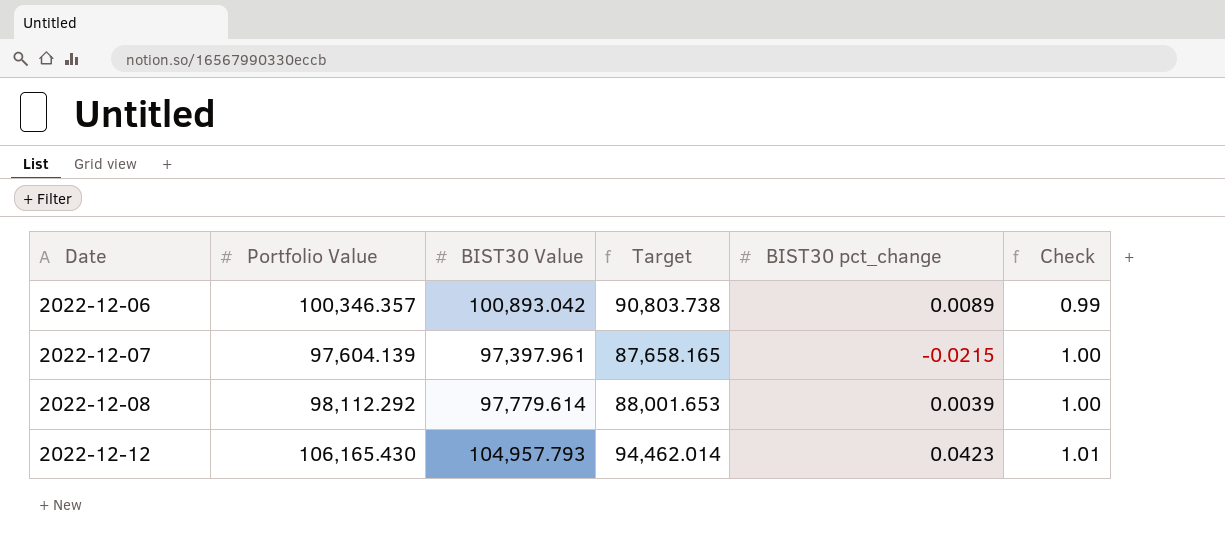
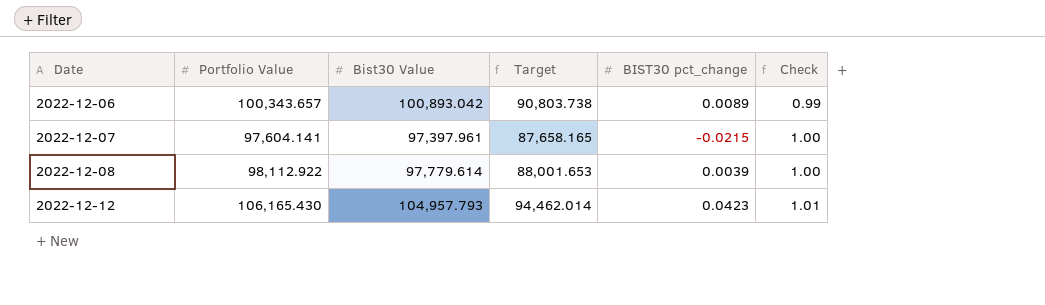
column name: BIST30 Value -> Bist30 Value
2022-12-06 | Portfolio Value: 100,346.357 -> 100,343.657
2022-12-07 | Portfolio Value: 97,604.139 -> 97,604.141
2022-12-08 | Portfolio Value: 98,112.292 -> 98,112.922

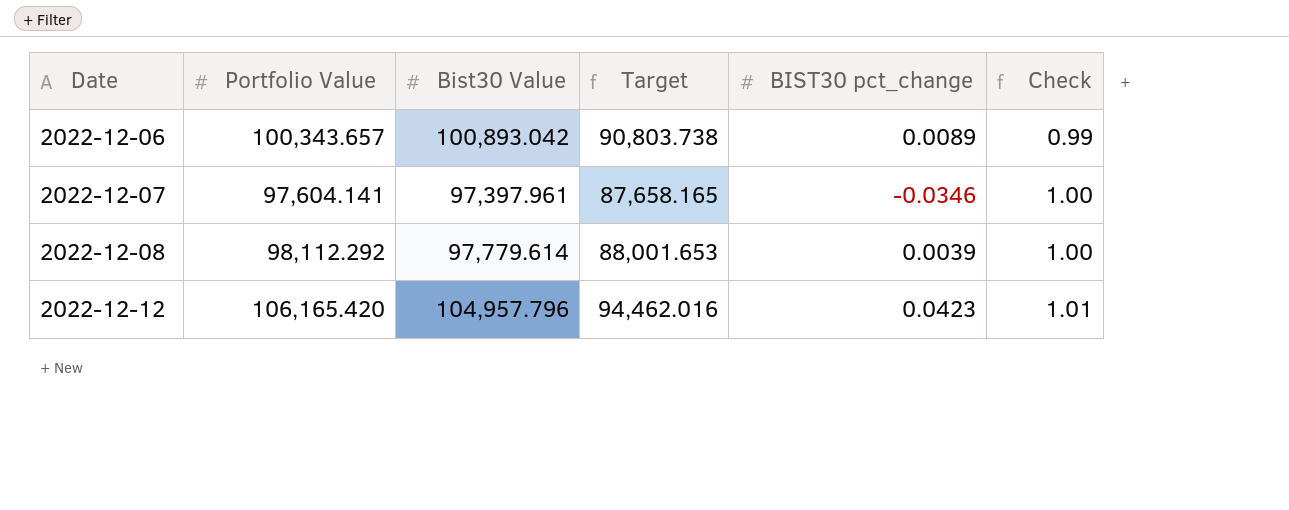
2022-12-07 | BIST30 pct_change: -0.0215 -> -0.0346
2022-12-08 | Portfolio Value: 98,112.922 -> 98,112.292
2022-12-12 | Portfolio Value: 106,165.430 -> 106,165.420
2022-12-12 | Bist30 Value: 104,957.793 -> 104,957.796
2022-12-12 | Target: 94,462.014 -> 94,462.016

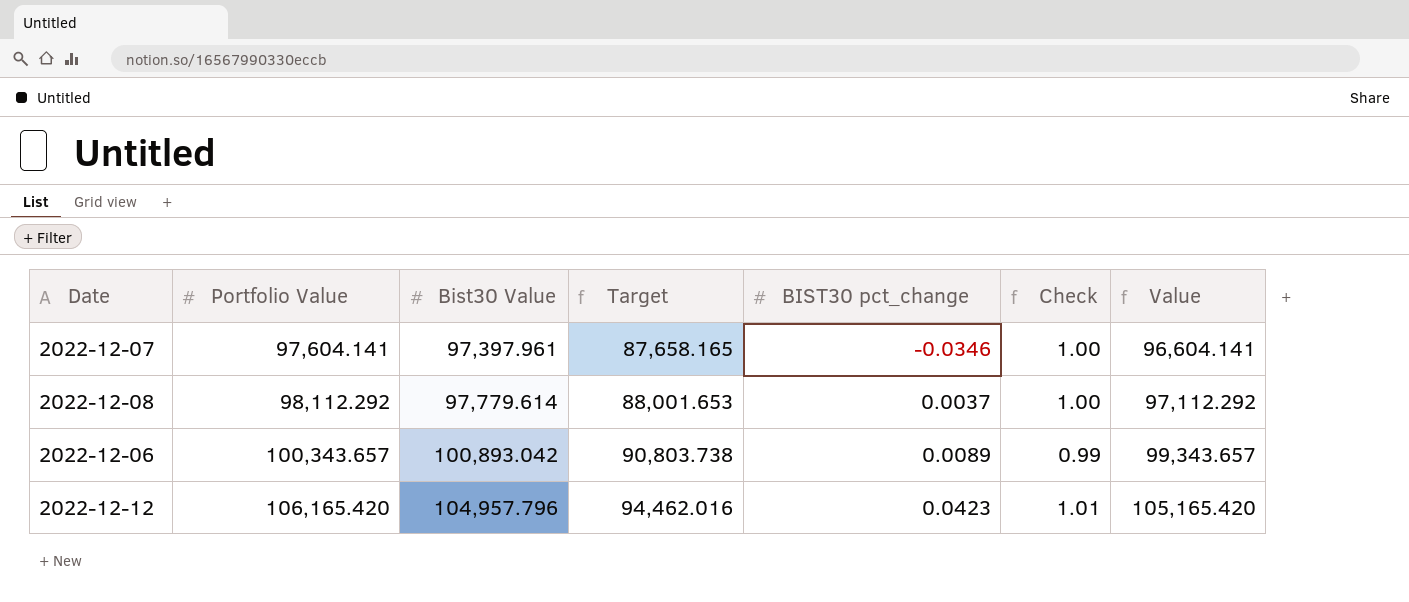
row order: Date ascending -> Portfolio Value ascending
column Value | formula: none -> [Portfolio Value] - 1000
2022-12-08 | BIST30 pct_change: 0.0039 -> 0.0037

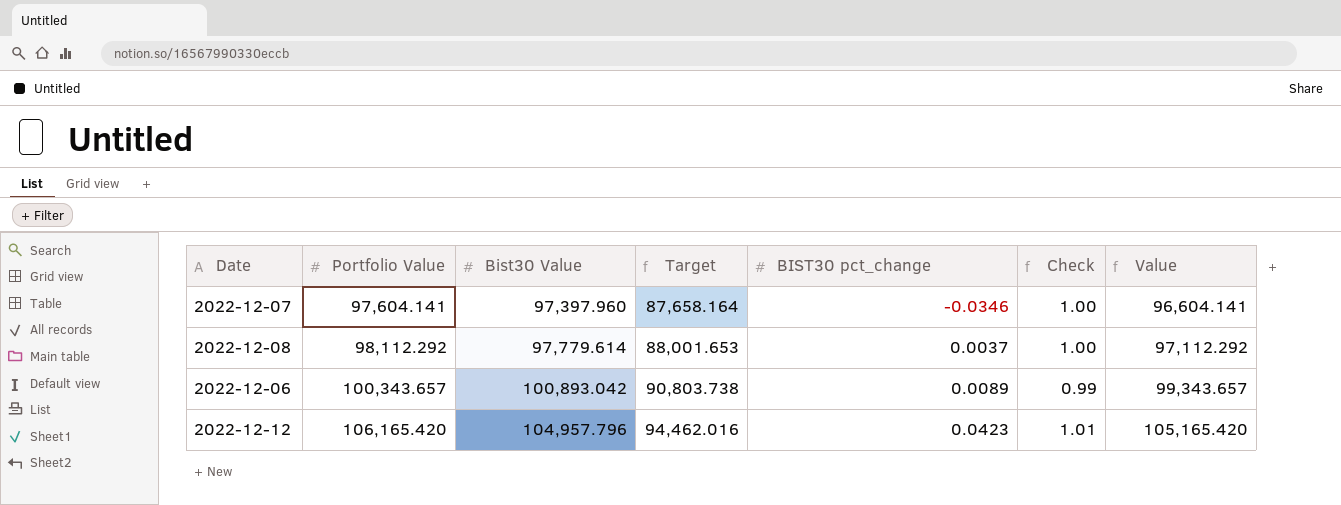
2022-12-07 | Bist30 Value: 97,397.961 -> 97,397.960
2022-12-07 | Target: 87,658.165 -> 87,658.164

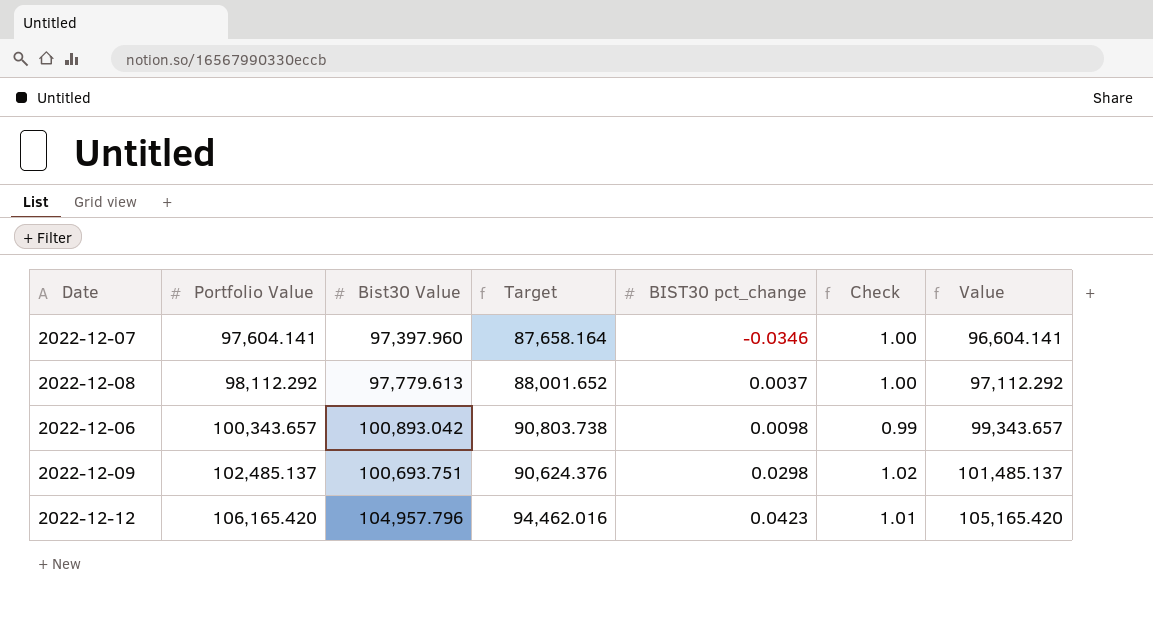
2022-12-08 | Bist30 Value: 97,779.614 -> 97,779.613
2022-12-08 | Target: 88,001.653 -> 88,001.652
2022-12-06 | BIST30 pct_change: 0.0089 -> 0.0098
row 2022-12-09: none -> 102,485.137 | 100,693.751 | 90,624.376 | 0.0298 | 1.02 | 101,485.137

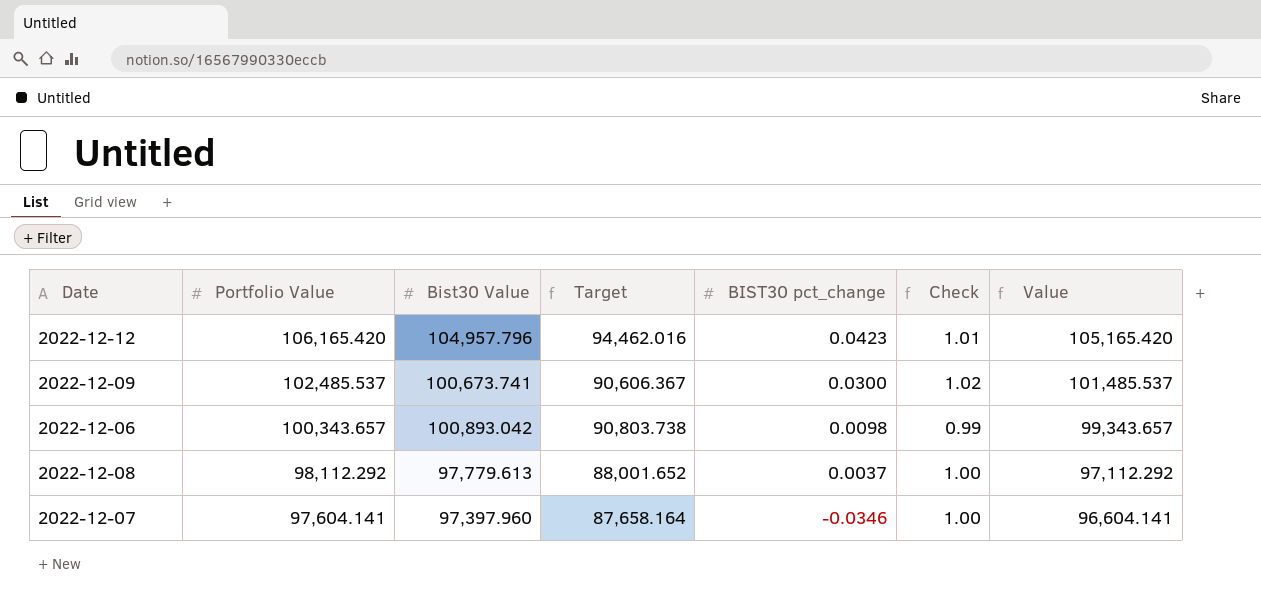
row order: Portfolio Value ascending -> Portfolio Value descending
2022-12-09 | Portfolio Value: 102,485.137 -> 102,485.537
2022-12-09 | Bist30 Value: 100,693.751 -> 100,673.741
2022-12-09 | Target: 90,624.376 -> 90,606.367
2022-12-09 | BIST30 pct_change: 0.0298 -> 0.0300
2022-12-09 | Value: 101,485.137 -> 101,485.537

